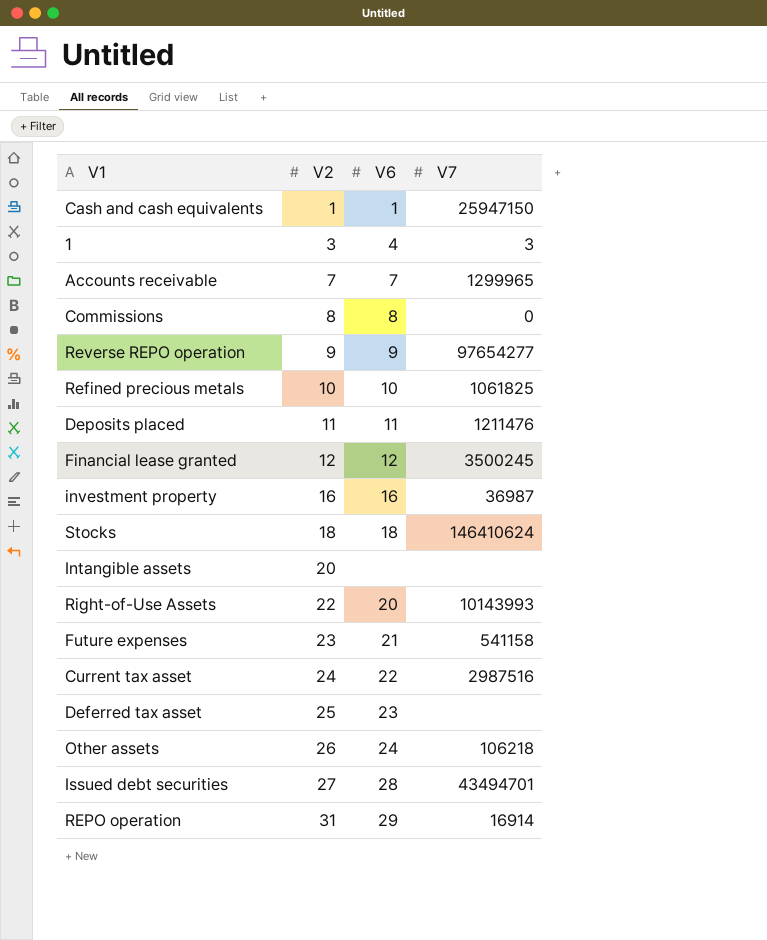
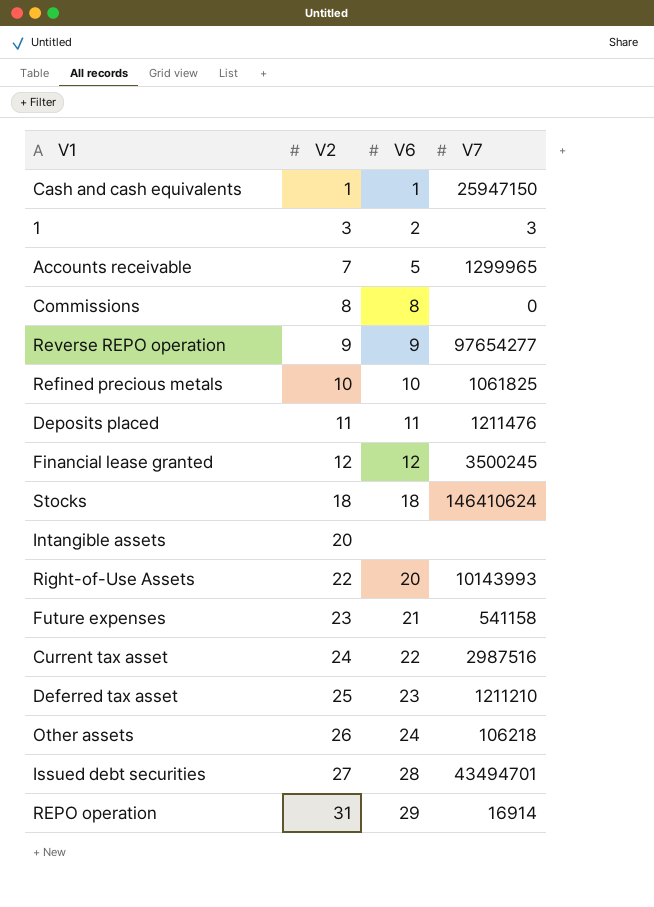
row investment property: 16 | 16 | 36987 -> none
1 | V6: 4 -> 2
Accounts receivable | V6: 7 -> 5
Deferred tax asset | V7: none -> 1211210

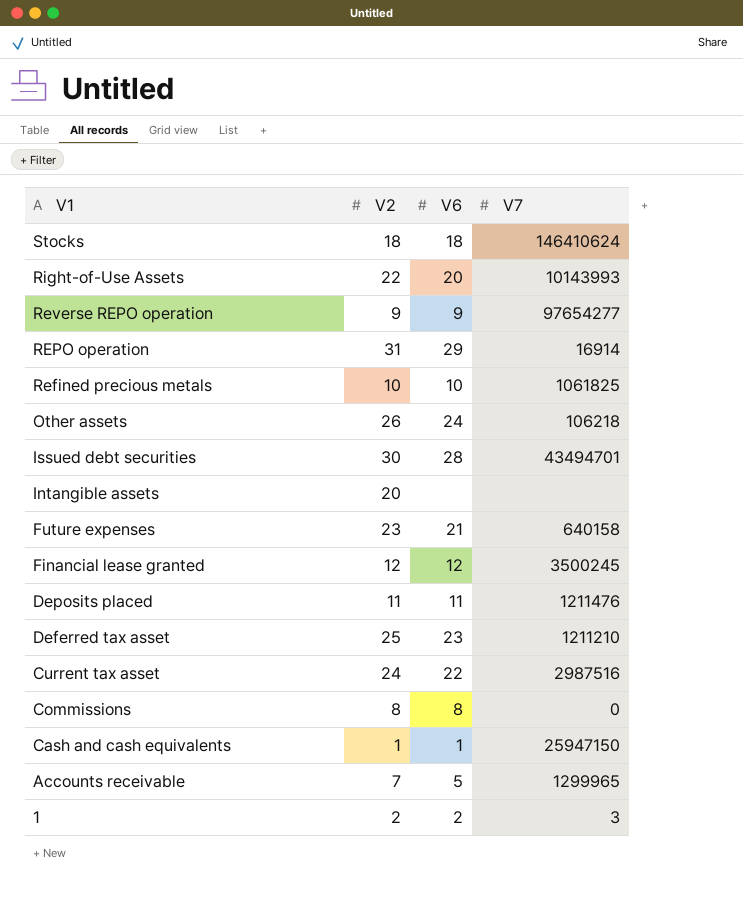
row order: V2 ascending -> V1 descending
Issued debt securities | V2: 27 -> 30
Future expenses | V7: 541158 -> 640158
1 | V2: 3 -> 2

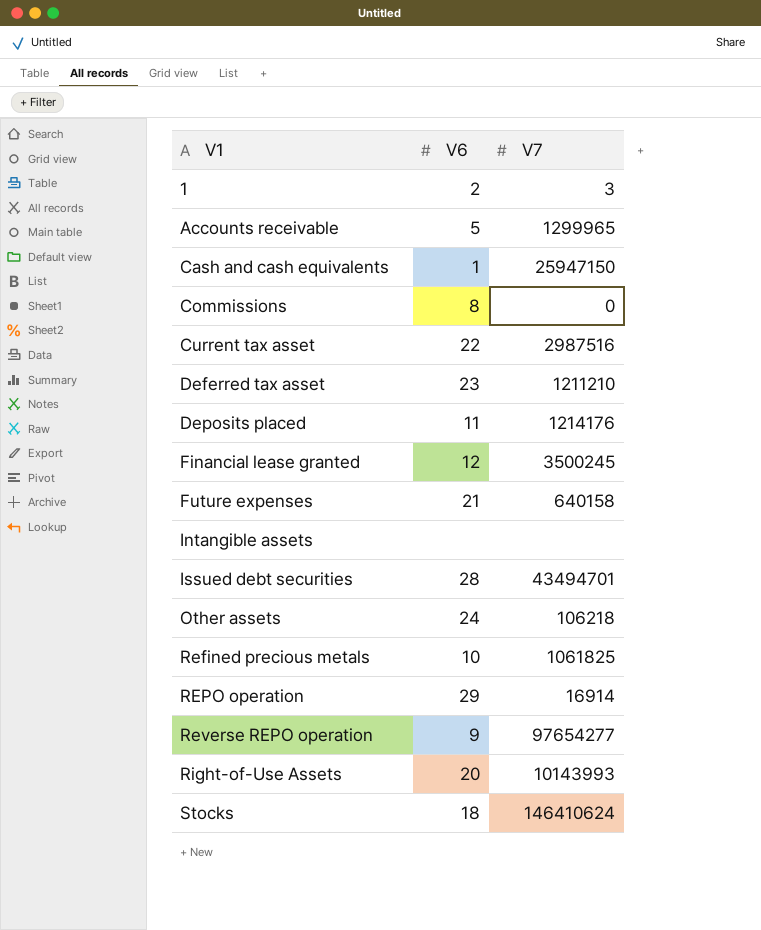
row order: V1 descending -> V1 ascending
column V2 | position: 2 -> none
Deposits placed | V7: 1211476 -> 1214176

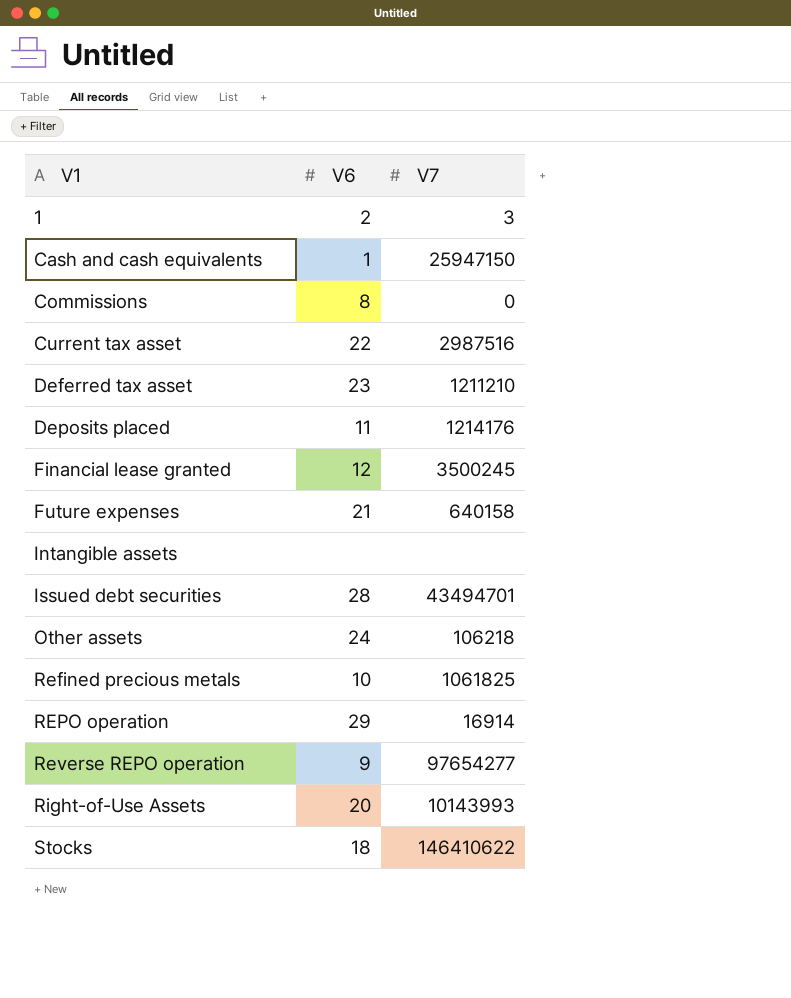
row Accounts receivable: 5 | 1299965 -> none
Stocks | V7: 146410624 -> 146410622

